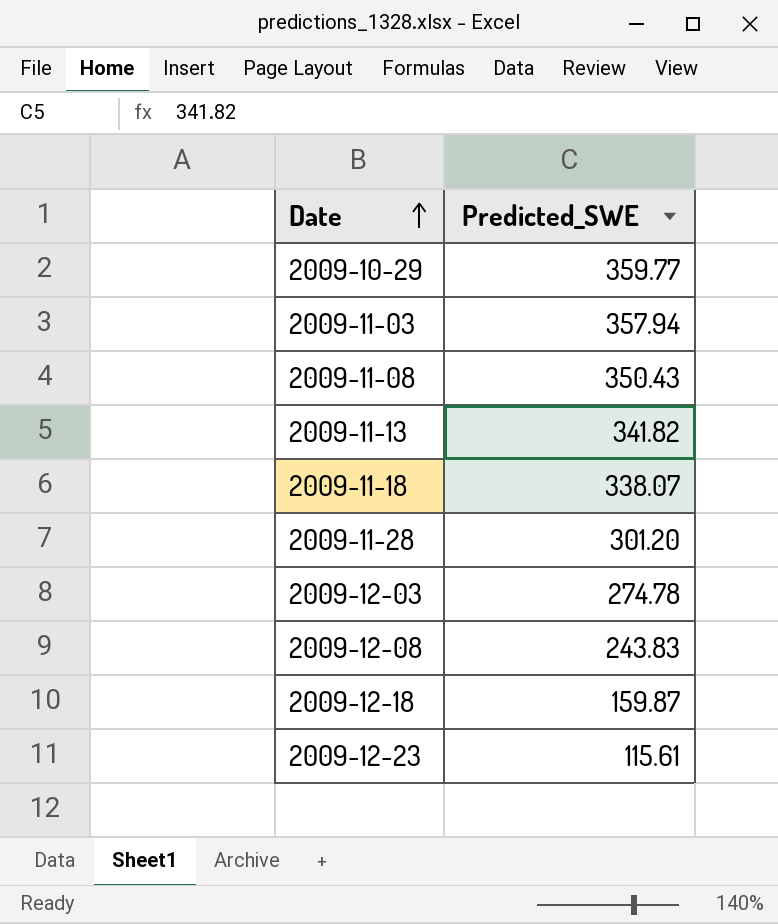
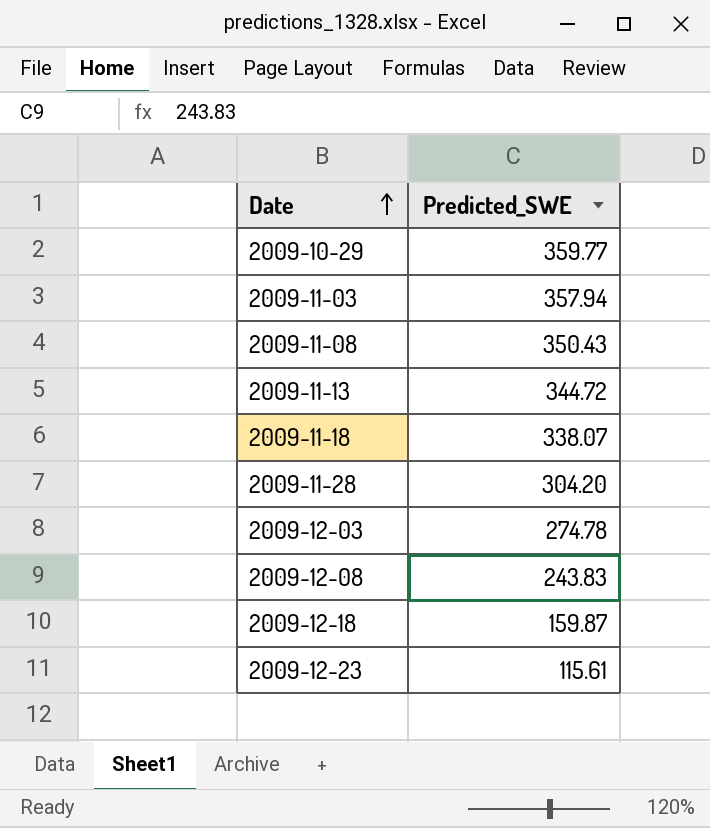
2009-11-13 | Predicted_SWE: 341.82 -> 344.72
2009-11-28 | Predicted_SWE: 301.20 -> 304.20

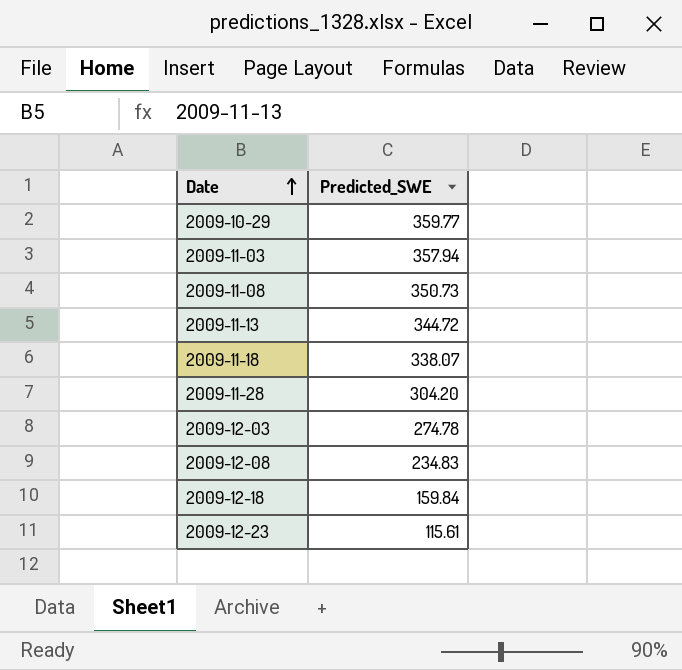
2009-11-08 | Predicted_SWE: 350.43 -> 350.73
2009-12-08 | Predicted_SWE: 243.83 -> 234.83
2009-12-18 | Predicted_SWE: 159.87 -> 159.84

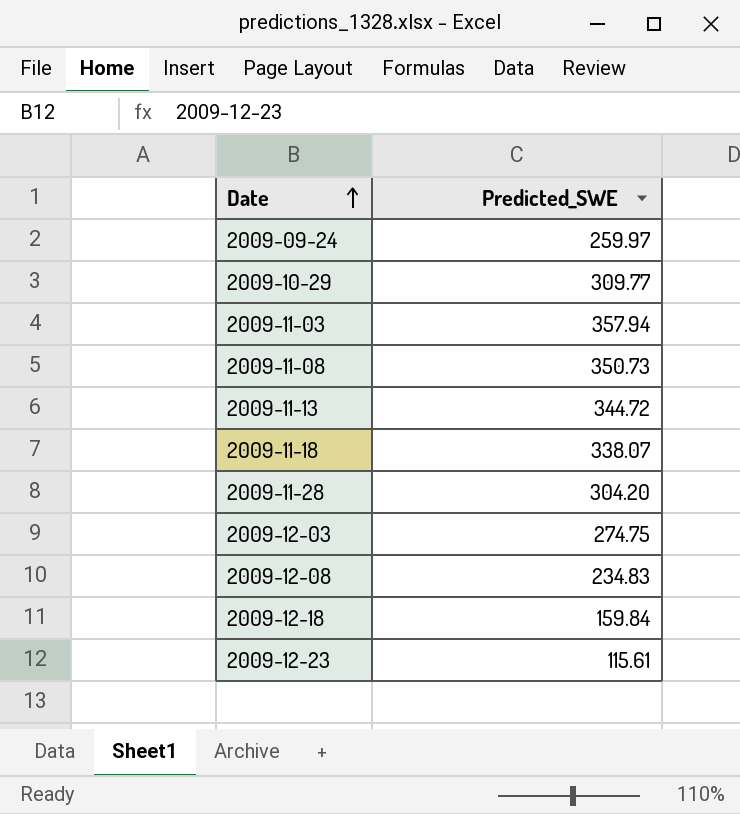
row 2009-09-24: none -> 259.97
2009-10-29 | Predicted_SWE: 359.77 -> 309.77
2009-12-03 | Predicted_SWE: 274.78 -> 274.75

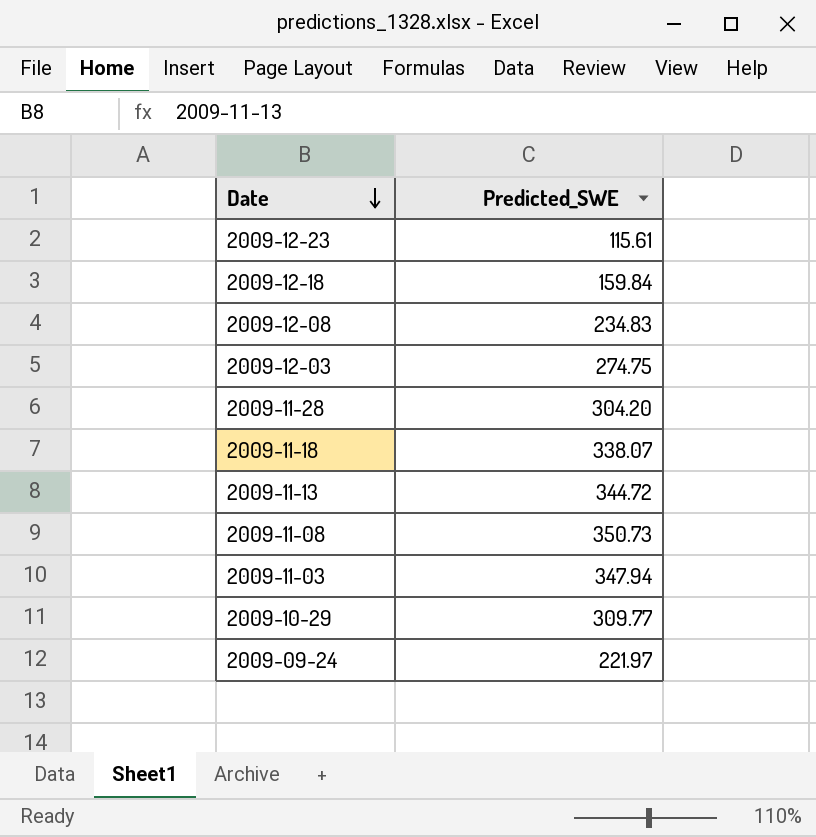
row order: Date ascending -> Date descending
2009-11-03 | Predicted_SWE: 357.94 -> 347.94
2009-09-24 | Predicted_SWE: 259.97 -> 221.97

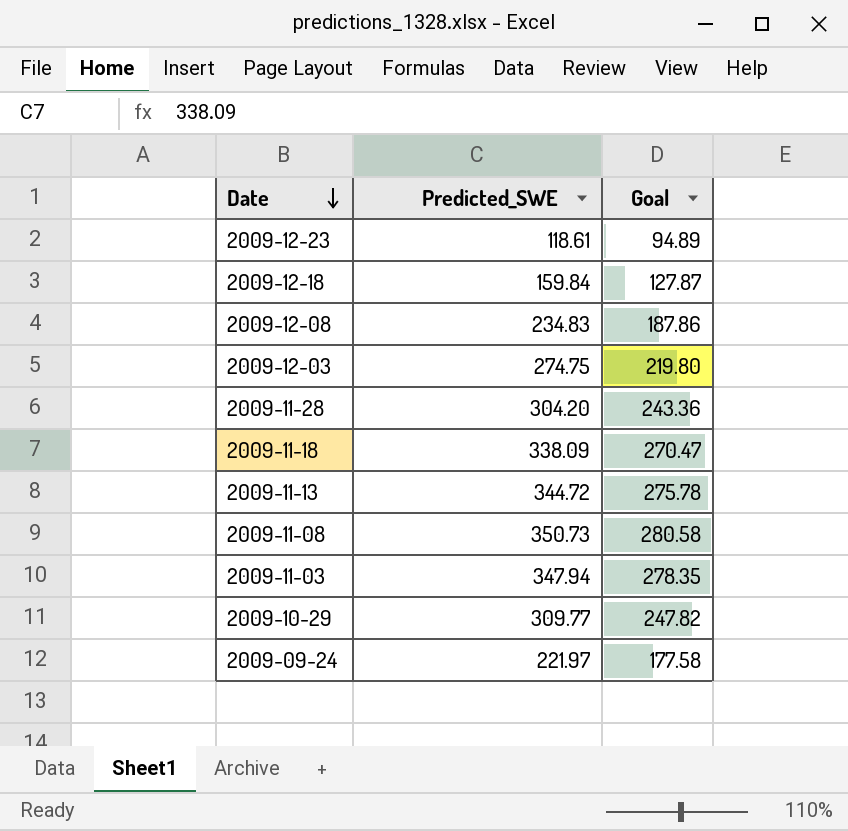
column Goal | formula: none -> [Predicted_SWE] * 0.8
2009-12-23 | Predicted_SWE: 115.61 -> 118.61
2009-11-18 | Predicted_SWE: 338.07 -> 338.09

